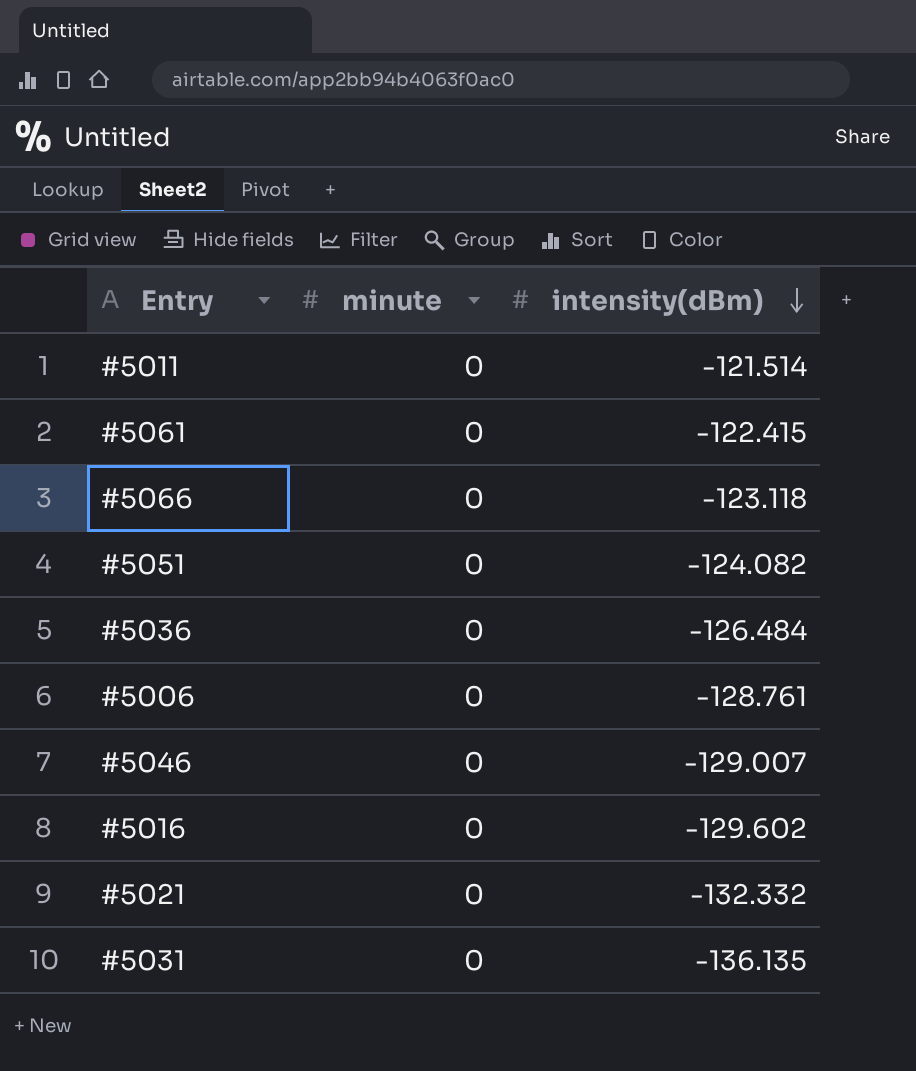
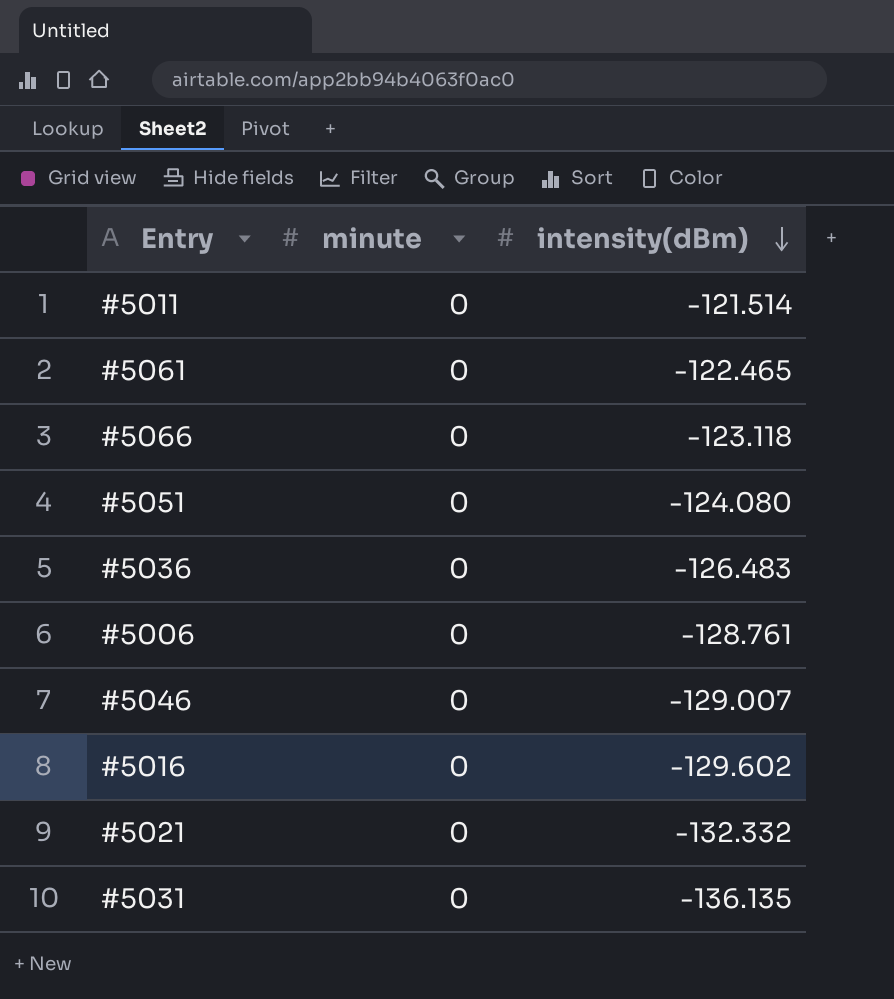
#5061 | intensity(dBm): -122.415 -> -122.465
#5051 | intensity(dBm): -124.082 -> -124.080
#5036 | intensity(dBm): -126.484 -> -126.483

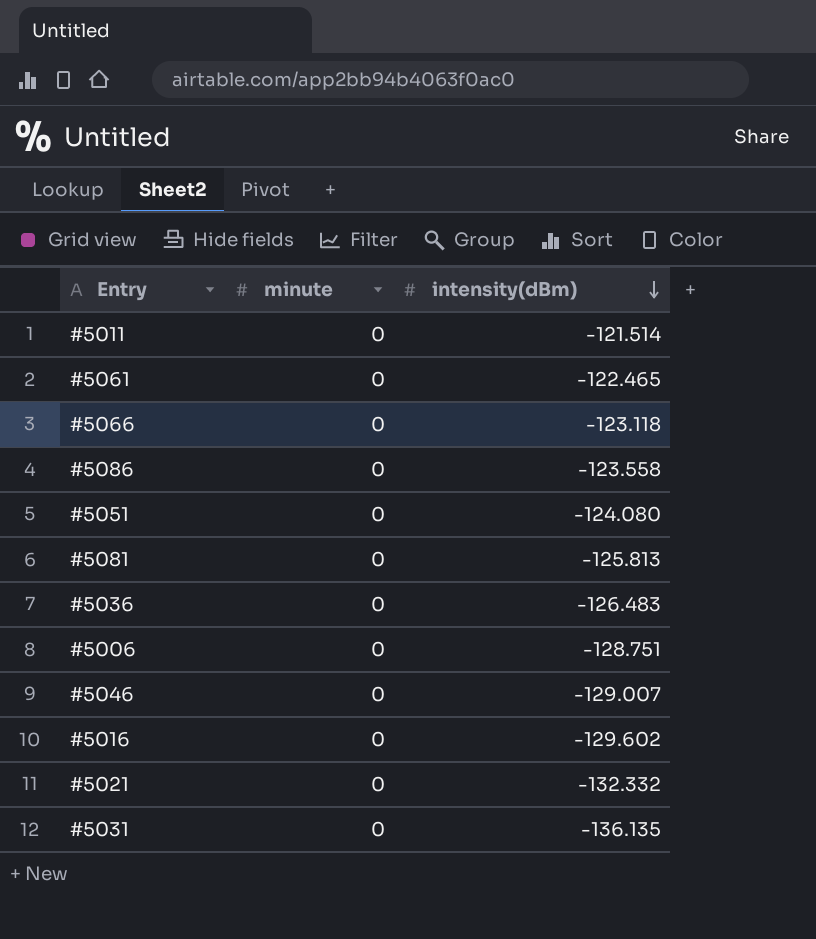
row #5086: none -> 0 | -123.558
row #5081: none -> 0 | -125.813
#5006 | intensity(dBm): -128.761 -> -128.751

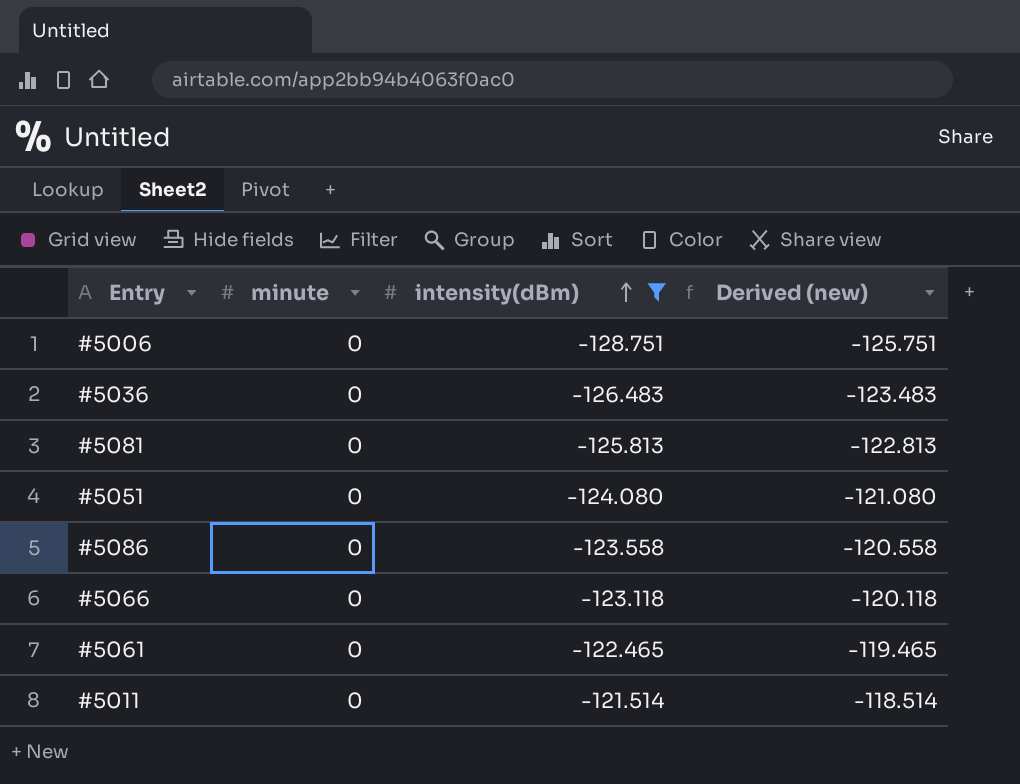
filter: none -> intensity(dBm) >= -128.751
row order: intensity(dBm) descending -> intensity(dBm) ascending
column Derived (new) | formula: none -> [intensity(dBm)] + 3

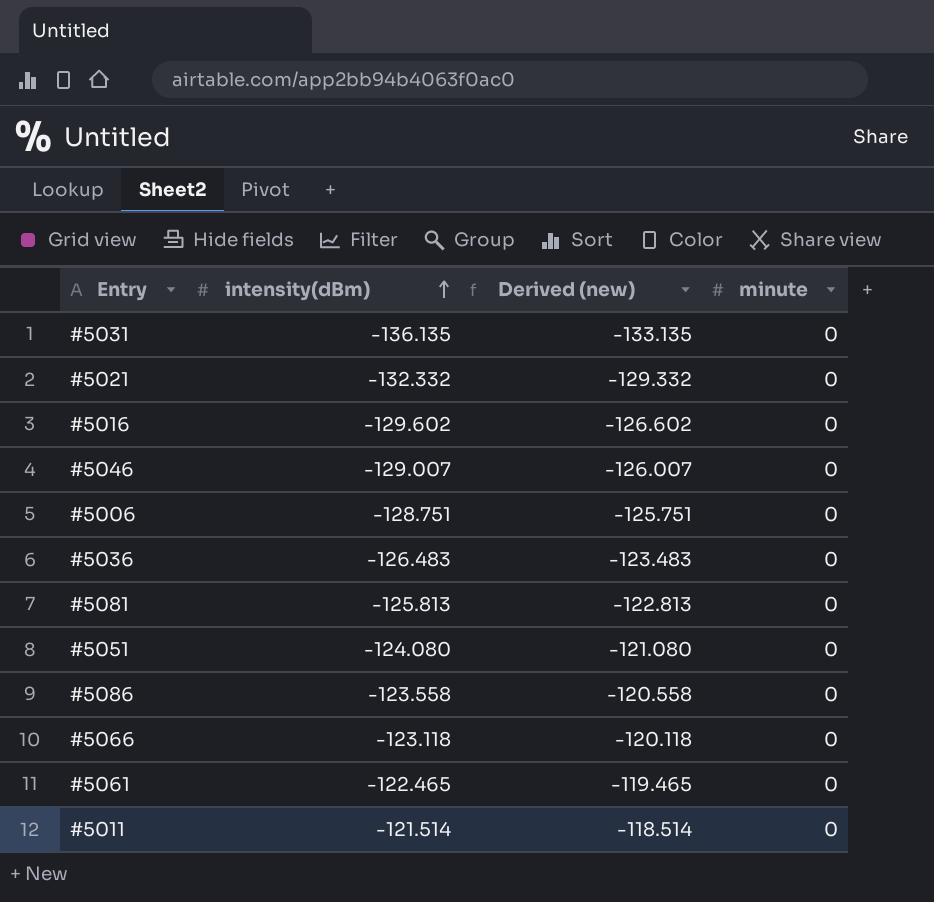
filter: intensity(dBm) >= -128.751 -> none
column minute | position: 2 -> 4

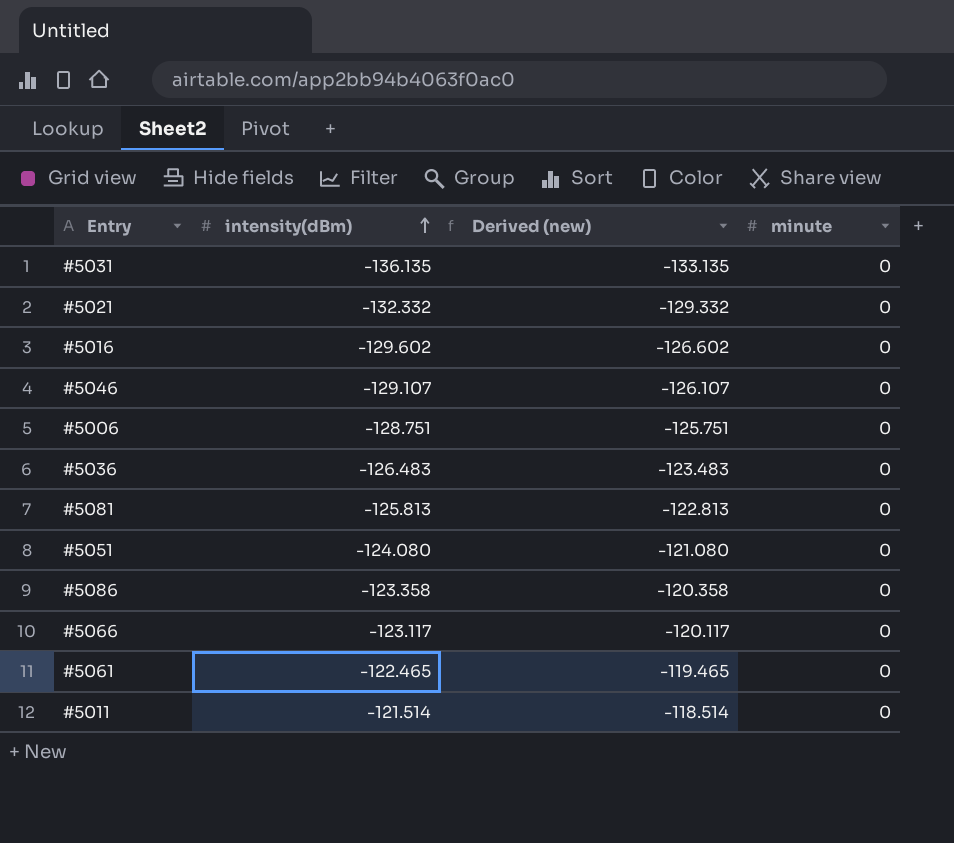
#5046 | intensity(dBm): -129.007 -> -129.107
#5046 | Derived (new): -126.007 -> -126.107
#5086 | intensity(dBm): -123.558 -> -123.358
#5086 | Derived (new): -120.558 -> -120.358
#5066 | intensity(dBm): -123.118 -> -123.117
#5066 | Derived (new): -120.118 -> -120.117

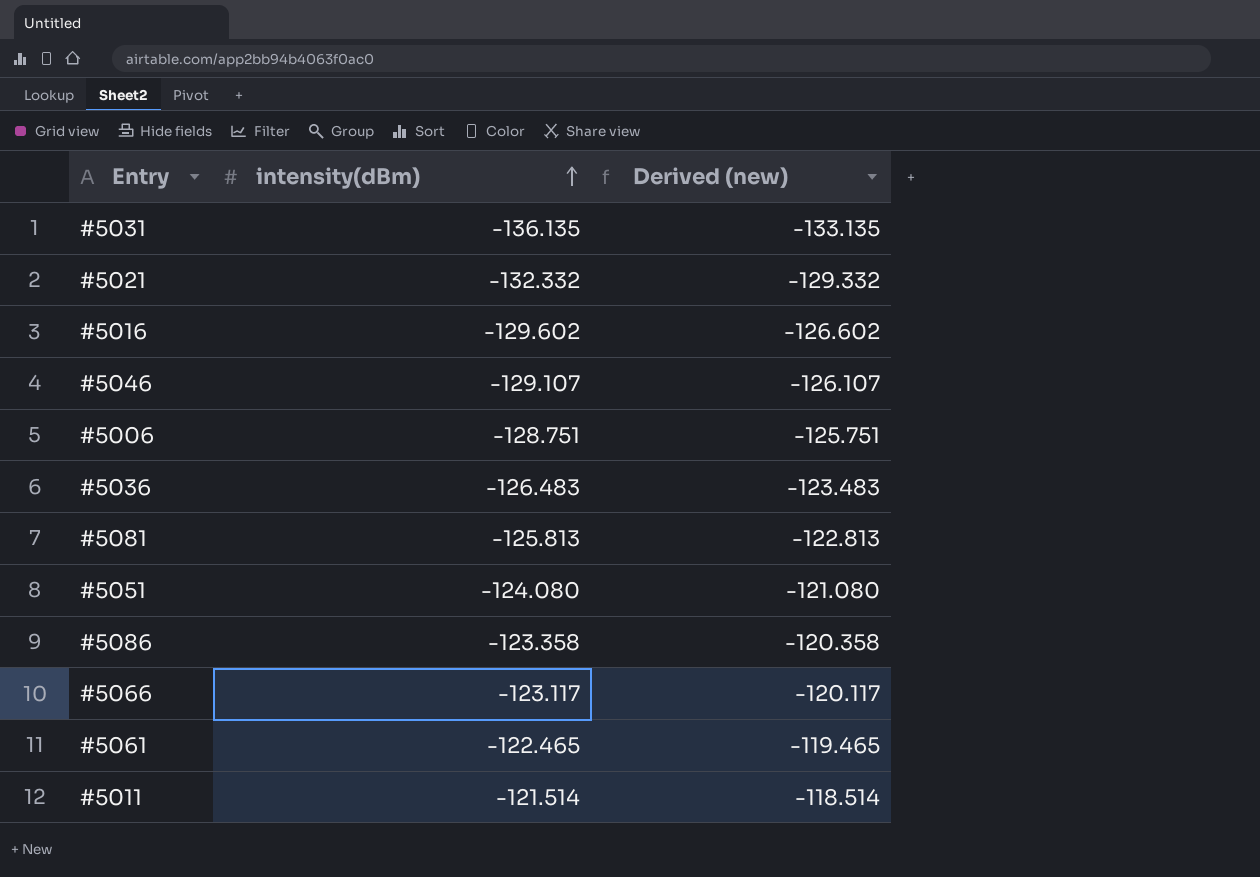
column minute | position: 4 -> none

